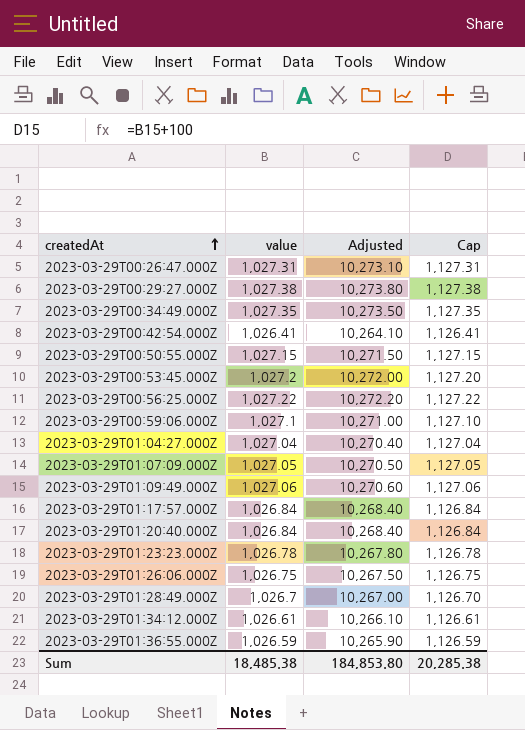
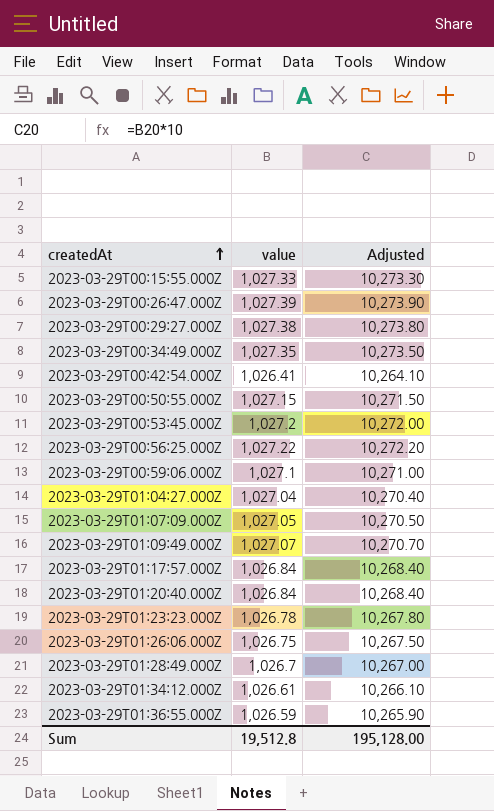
column Cap | formula: [value] + 100 -> none
row 2023-03-29T00:15:55.000Z: none -> 1,027.33 | 10,273.30
2023-03-29T00:26:47.000Z | value: 1,027.31 -> 1,027.39
2023-03-29T00:26:47.000Z | Adjusted: 10,273.10 -> 10,273.90
2023-03-29T01:09:49.000Z | value: 1,027.06 -> 1,027.07
2023-03-29T01:09:49.000Z | Adjusted: 10,270.60 -> 10,270.70
Sum | value: 18,485.38 -> 19,512.8
Sum | Adjusted: 184,853.80 -> 195,128.00

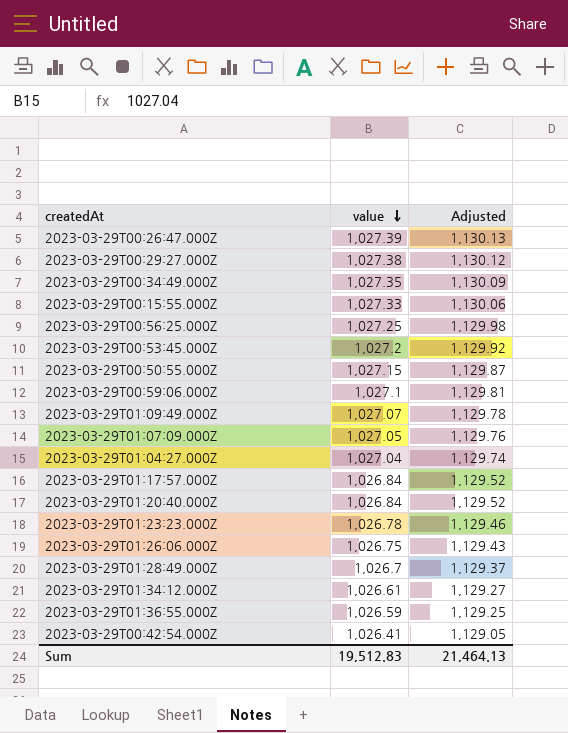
row order: createdAt ascending -> value descending
column Adjusted | formula: [value] * 10 -> [value] * 1.1
2023-03-29T00:56:25.000Z | value: 1,027.22 -> 1,027.25
Sum | value: 19,512.8 -> 19,512.83
Sum | Adjusted: 195,128.00 -> 21,464.13

